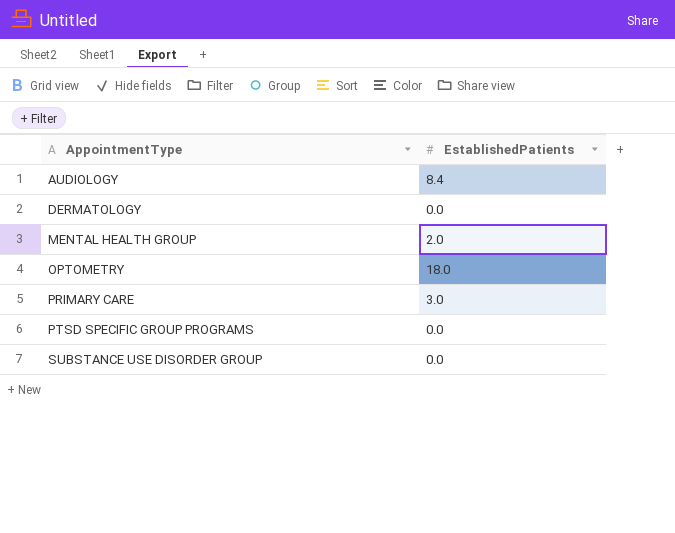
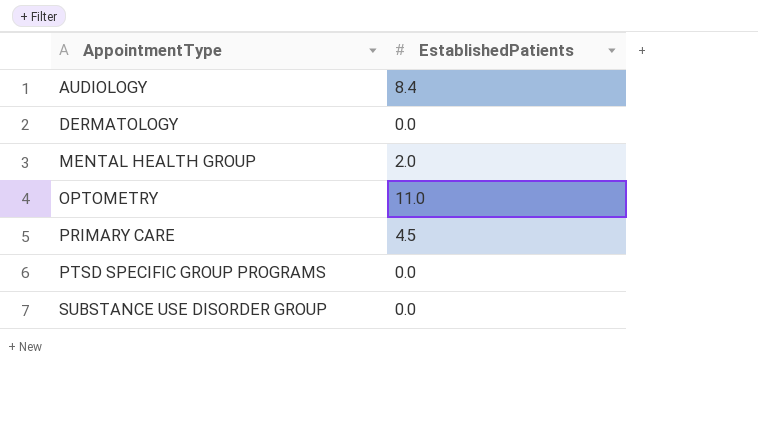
OPTOMETRY | EstablishedPatients: 18.0 -> 11.0
PRIMARY CARE | EstablishedPatients: 3.0 -> 4.5

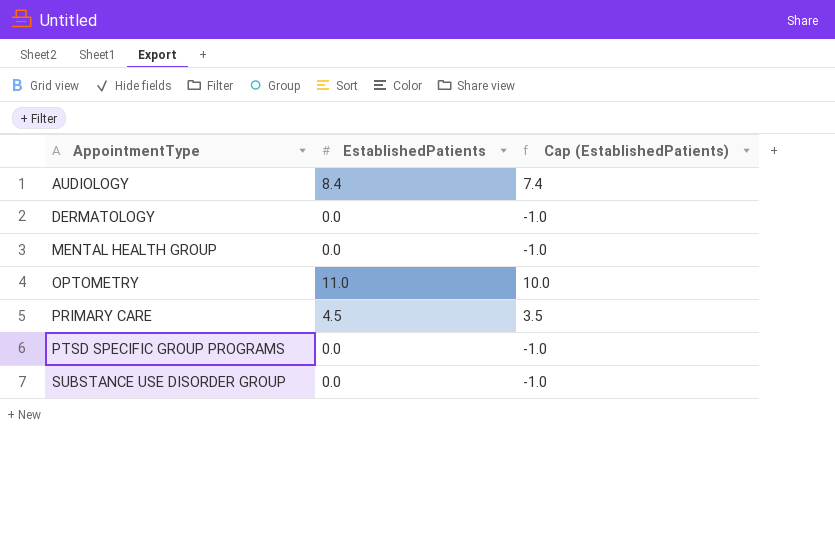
column Cap (EstablishedPatients) | formula: none -> [EstablishedPatients] - 1
MENTAL HEALTH GROUP | EstablishedPatients: 2.0 -> 0.0

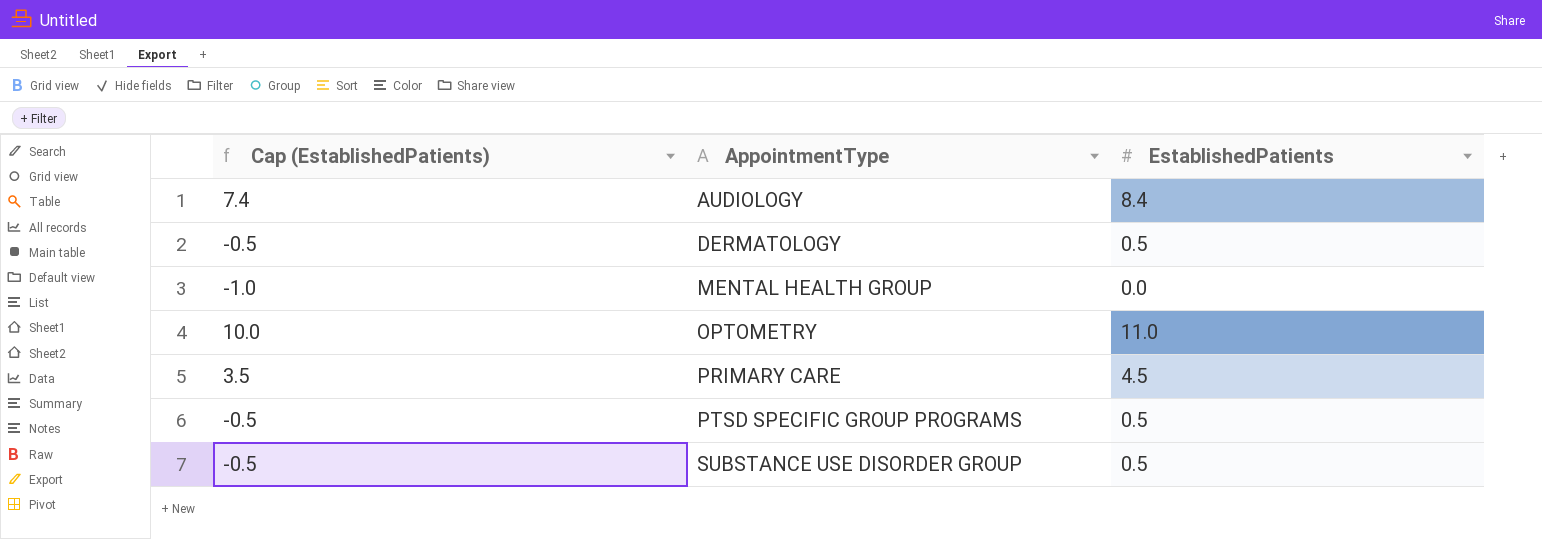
column Cap (EstablishedPatients) | position: 3 -> 1
DERMATOLOGY | Cap (EstablishedPatients): -1.0 -> -0.5
DERMATOLOGY | EstablishedPatients: 0.0 -> 0.5
PTSD SPECIFIC GROUP PROGRAMS | Cap (EstablishedPatients): -1.0 -> -0.5
PTSD SPECIFIC GROUP PROGRAMS | EstablishedPatients: 0.0 -> 0.5
SUBSTANCE USE DISORDER GROUP | Cap (EstablishedPatients): -1.0 -> -0.5
SUBSTANCE USE DISORDER GROUP | EstablishedPatients: 0.0 -> 0.5

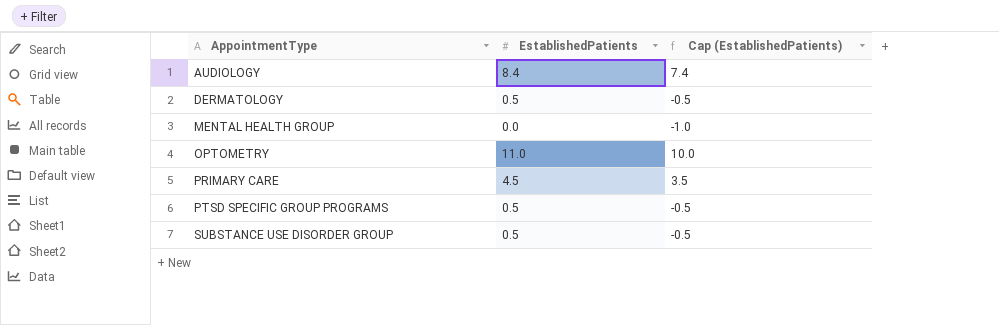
column Cap (EstablishedPatients) | position: 1 -> 3

